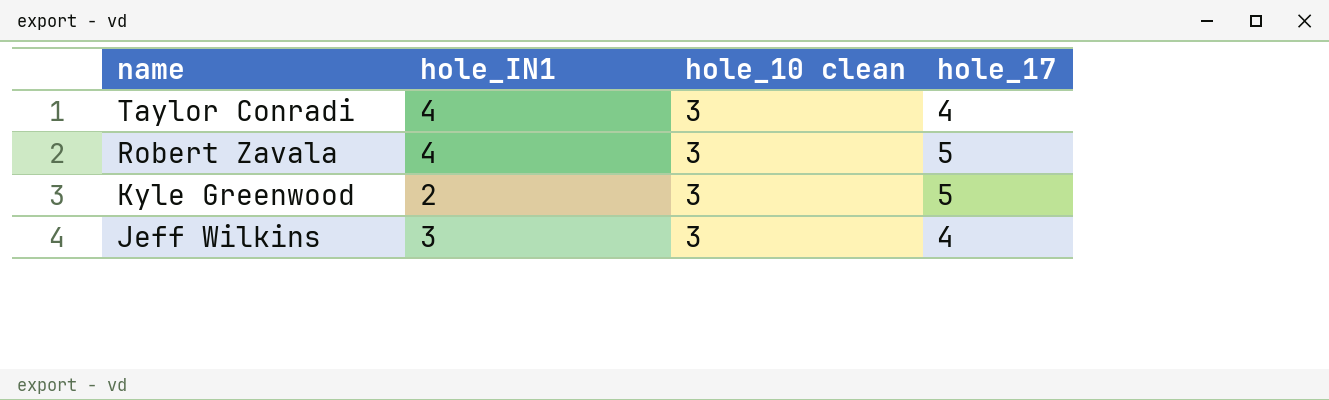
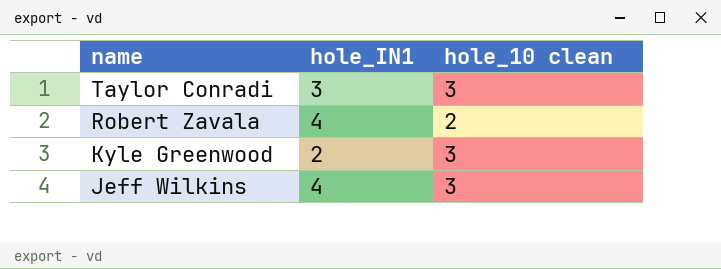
column hole_17 | position: 4 -> none
Taylor Conradi | hole_IN1: 4 -> 3
Robert Zavala | hole_10 clean: 3 -> 2
Jeff Wilkins | hole_IN1: 3 -> 4

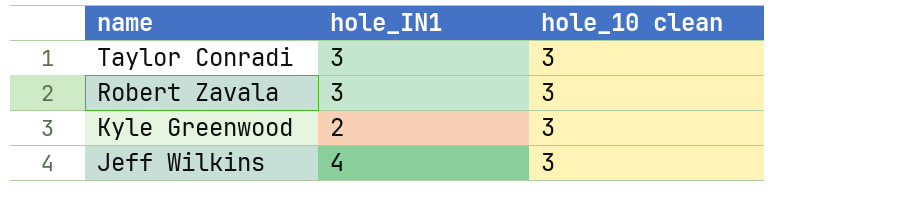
Robert Zavala | hole_IN1: 4 -> 3
Robert Zavala | hole_10 clean: 2 -> 3

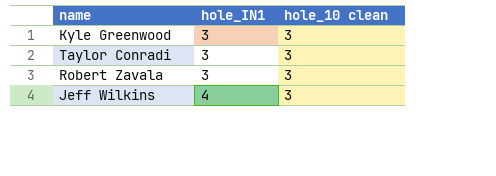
row order: name descending -> hole_IN1 ascending
Kyle Greenwood | hole_IN1: 2 -> 3

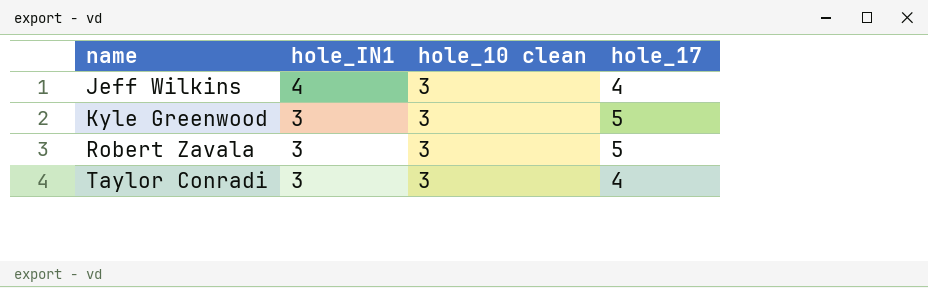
row order: hole_IN1 ascending -> name ascending
column hole_17 | position: none -> 4

